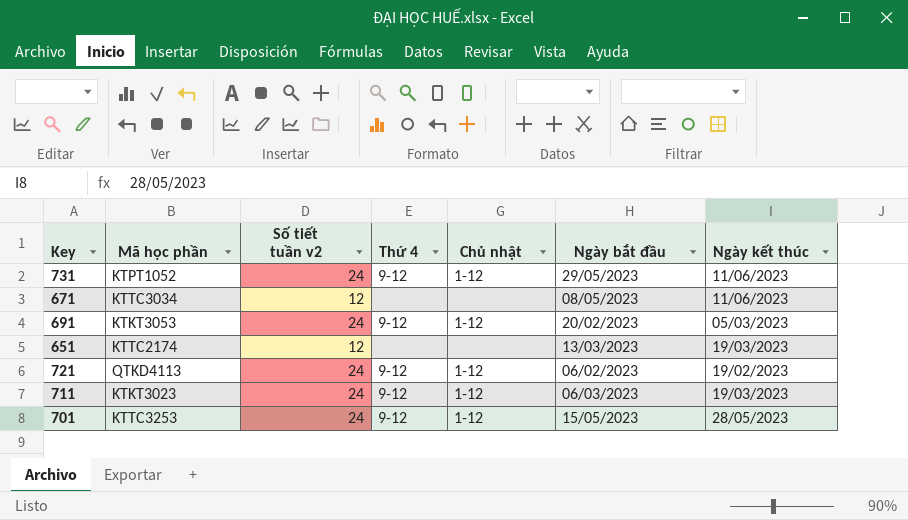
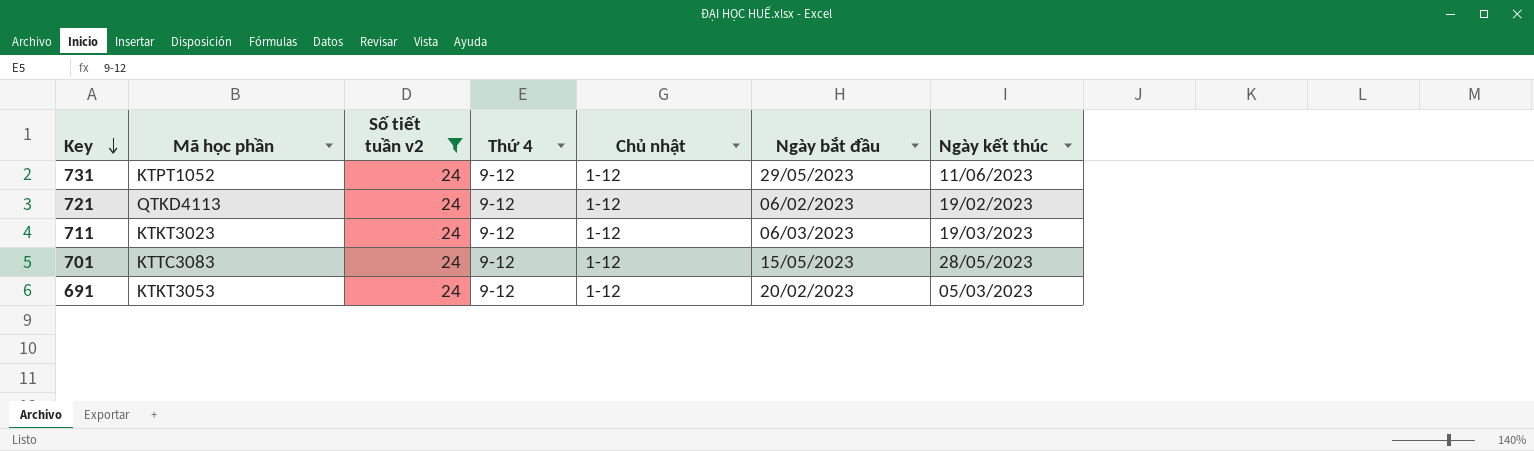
filter: none -> Số tiết tuần v2 = 24
row order: none -> Key descending
701 | Mã học phần: KTTC3253 -> KTTC3083

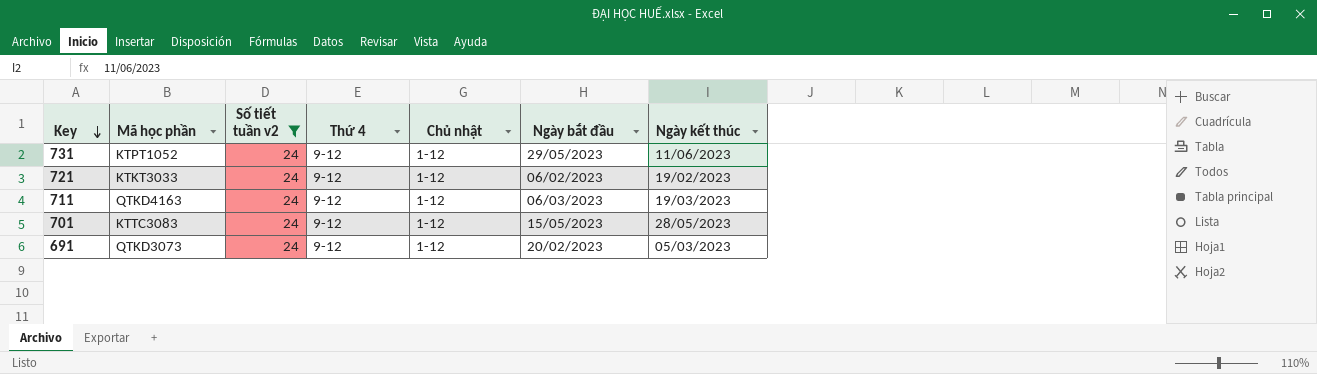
721 | Mã học phần: QTKD4113 -> KTKT3033
711 | Mã học phần: KTKT3023 -> QTKD4163
691 | Mã học phần: KTKT3053 -> QTKD3073

